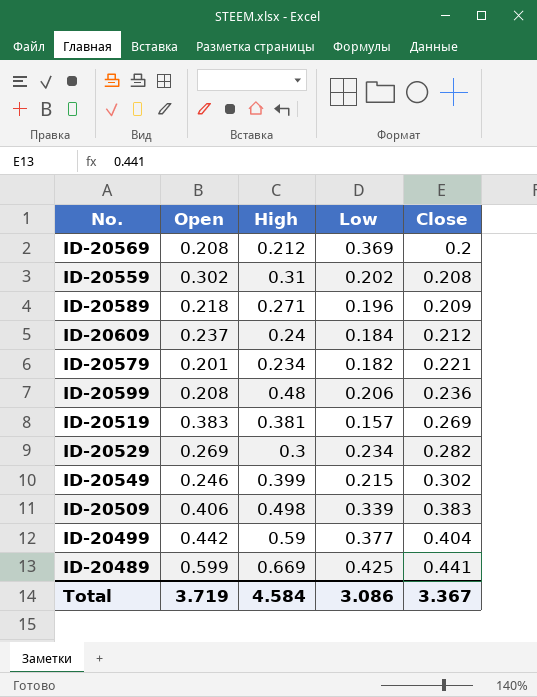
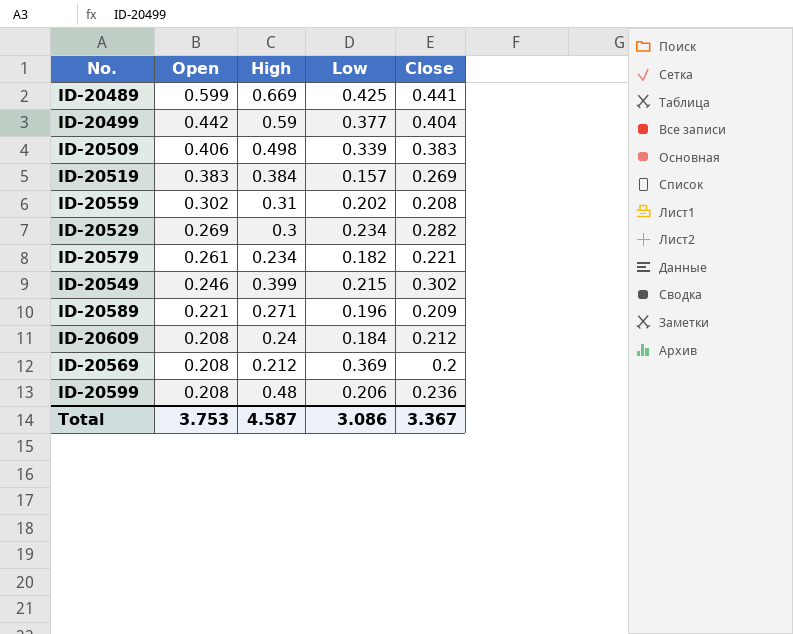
row order: Close ascending -> Open descending
ID-20519 | High: 0.381 -> 0.384
ID-20579 | Open: 0.201 -> 0.261
ID-20589 | Open: 0.218 -> 0.221
ID-20609 | Open: 0.237 -> 0.208
Total | Open: 3.719 -> 3.753
Total | High: 4.584 -> 4.587

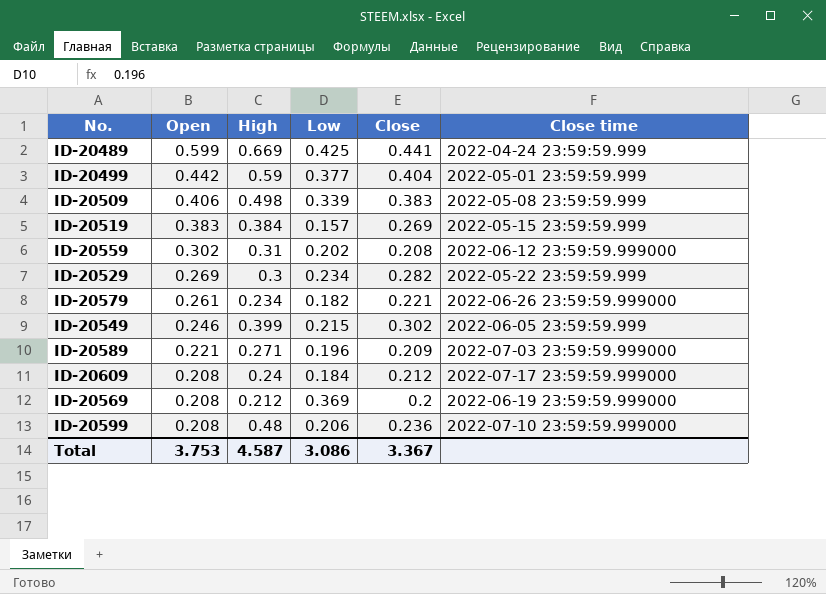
column Close time | position: none -> 6

